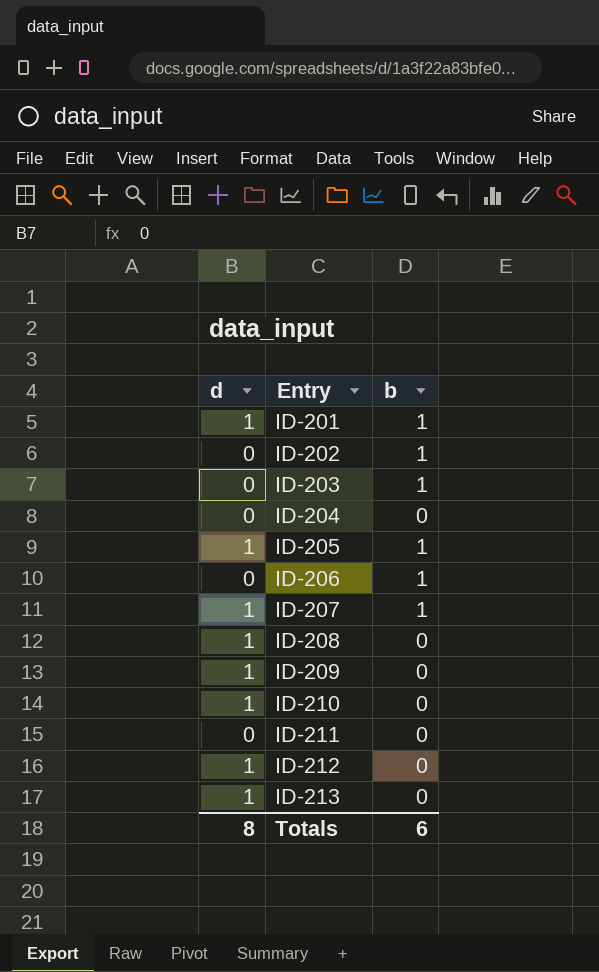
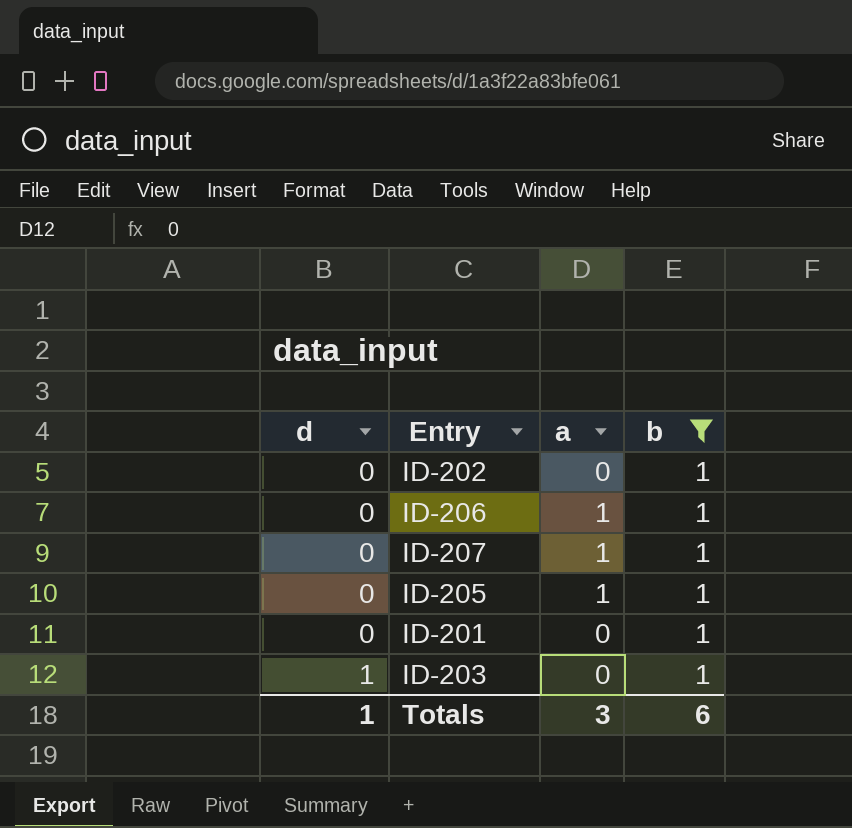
filter: none -> b = 1
row order: Entry ascending -> d ascending
column a | position: none -> 3
ID-207 | d: 1 -> 0
ID-205 | d: 1 -> 0
ID-201 | d: 1 -> 0
ID-203 | d: 0 -> 1
Totals | d: 8 -> 1

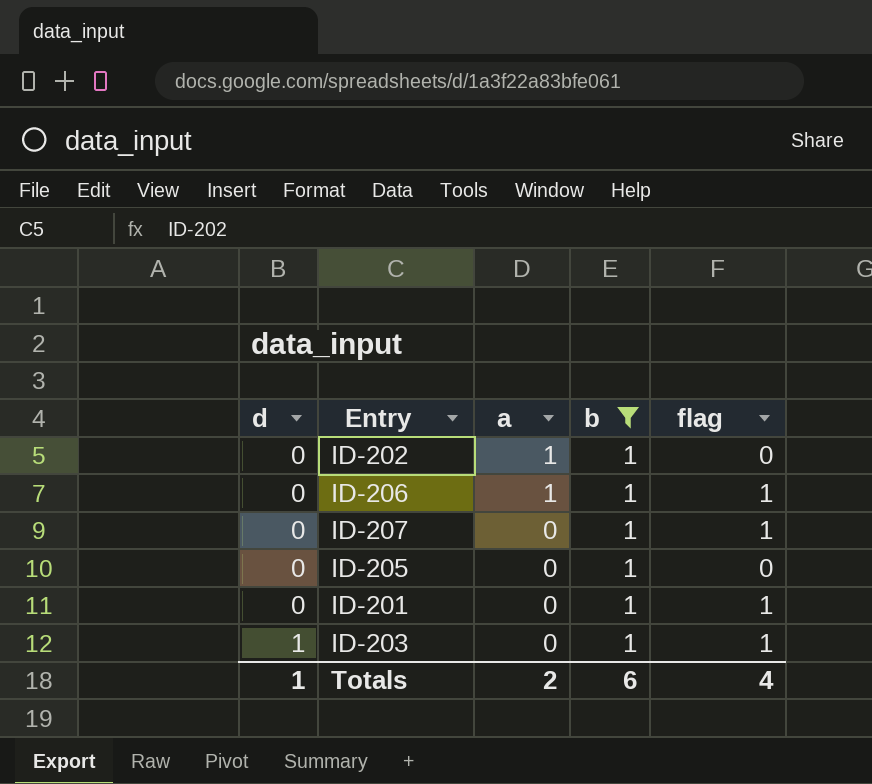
column flag | position: none -> 5
ID-202 | a: 0 -> 1
ID-207 | a: 1 -> 0
ID-205 | a: 1 -> 0
Totals | a: 3 -> 2

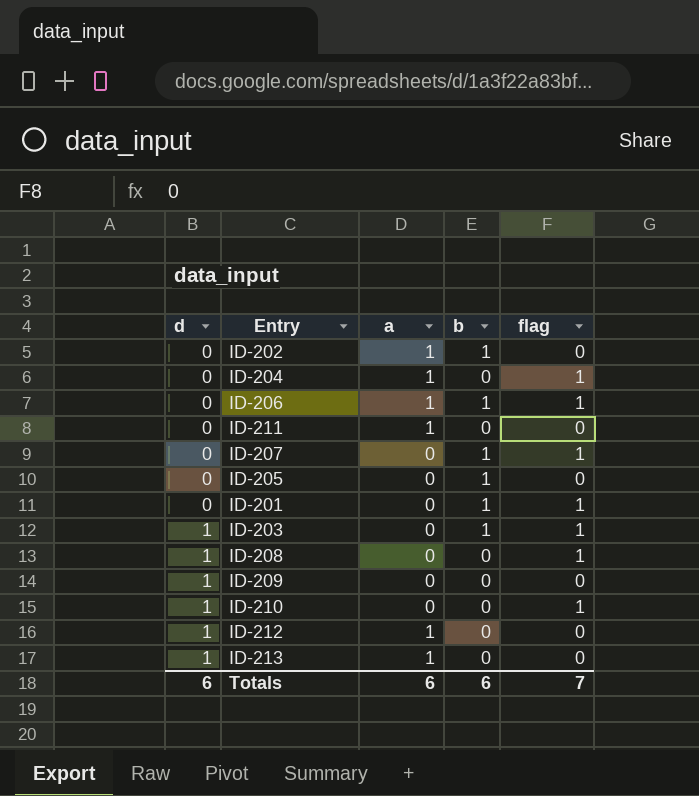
filter: b = 1 -> none
Totals | d: 1 -> 6
Totals | a: 2 -> 6
Totals | flag: 4 -> 7

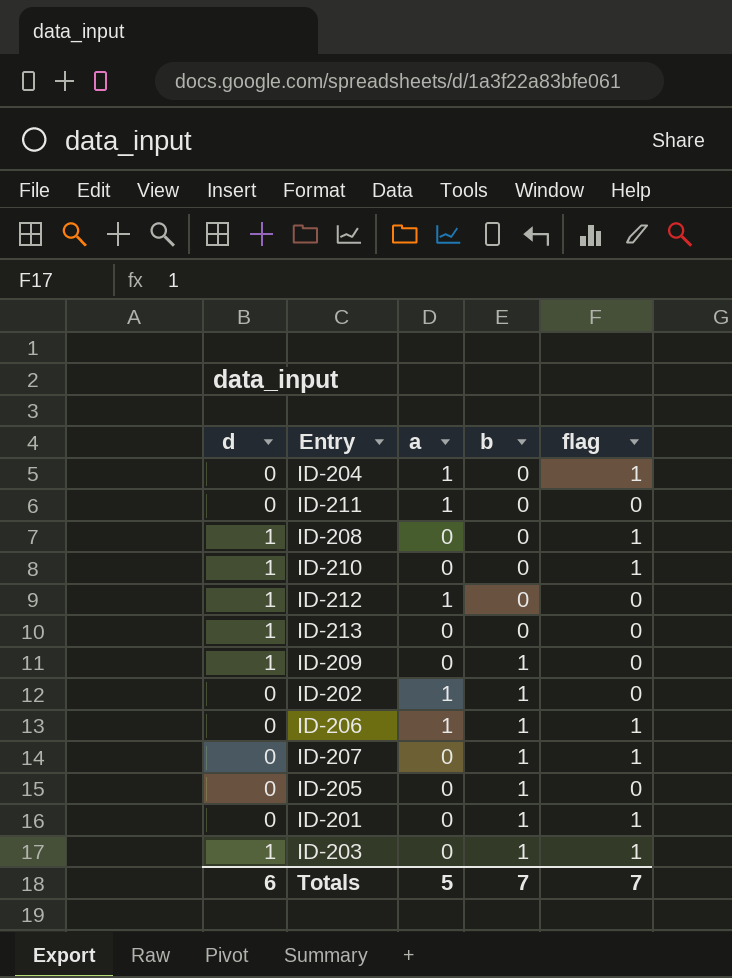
row order: d ascending -> b ascending
ID-213 | a: 1 -> 0
ID-209 | b: 0 -> 1
Totals | a: 6 -> 5
Totals | b: 6 -> 7

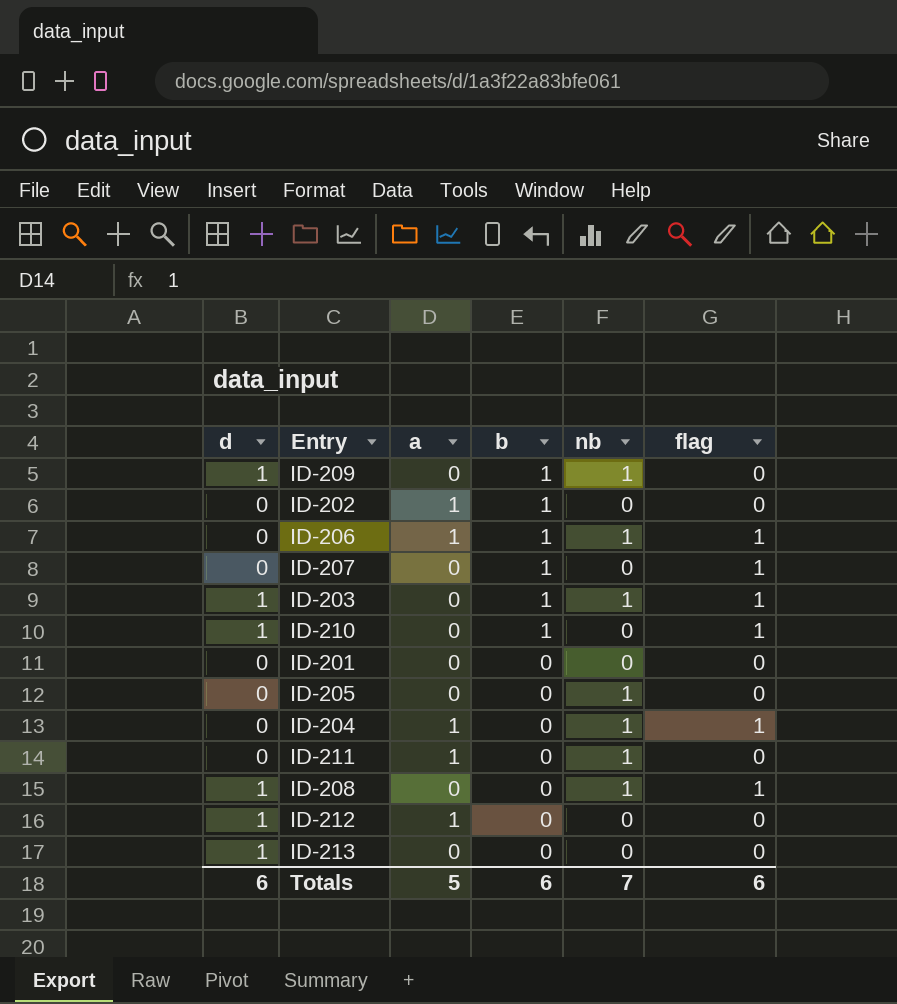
row order: b ascending -> b descending
column nb | position: none -> 5
ID-210 | b: 0 -> 1
ID-201 | b: 1 -> 0
ID-201 | flag: 1 -> 0
ID-205 | b: 1 -> 0
Totals | b: 7 -> 6
Totals | flag: 7 -> 6

